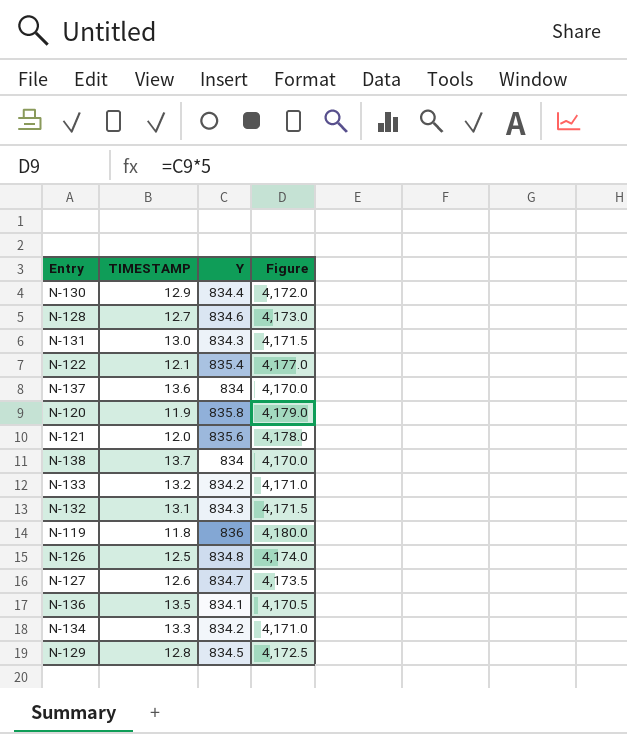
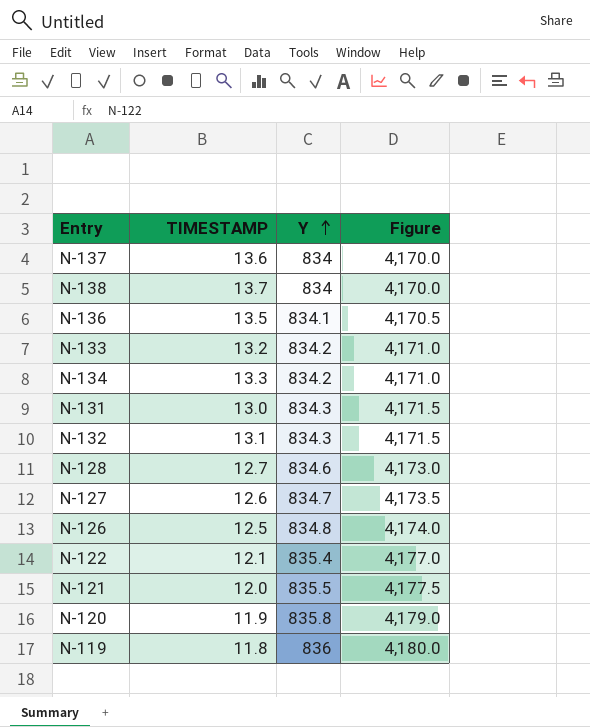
row order: none -> Y ascending
row N-130: 12.9 | 834.4 | 4,172.0 -> none
row N-129: 12.8 | 834.5 | 4,172.5 -> none
N-121 | Y: 835.6 -> 835.5
N-121 | Figure: 4,178.0 -> 4,177.5

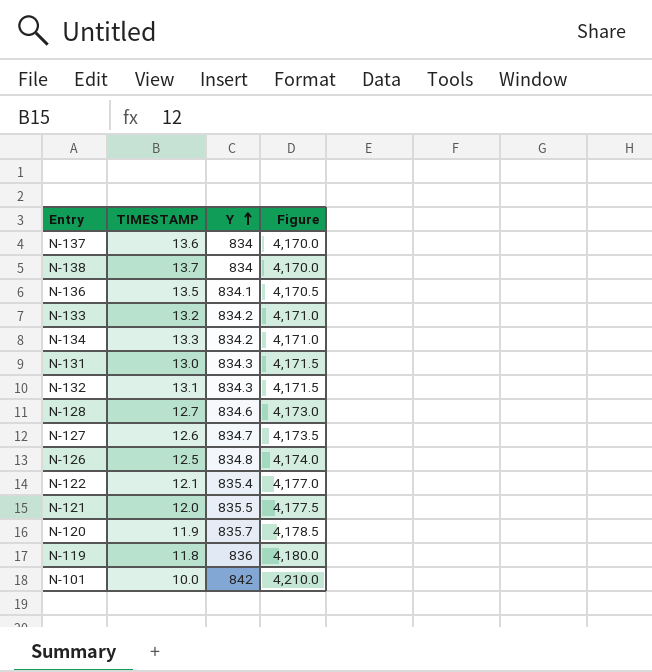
N-120 | Y: 835.8 -> 835.7
N-120 | Figure: 4,179.0 -> 4,178.5
row N-101: none -> 10.0 | 842 | 4,210.0

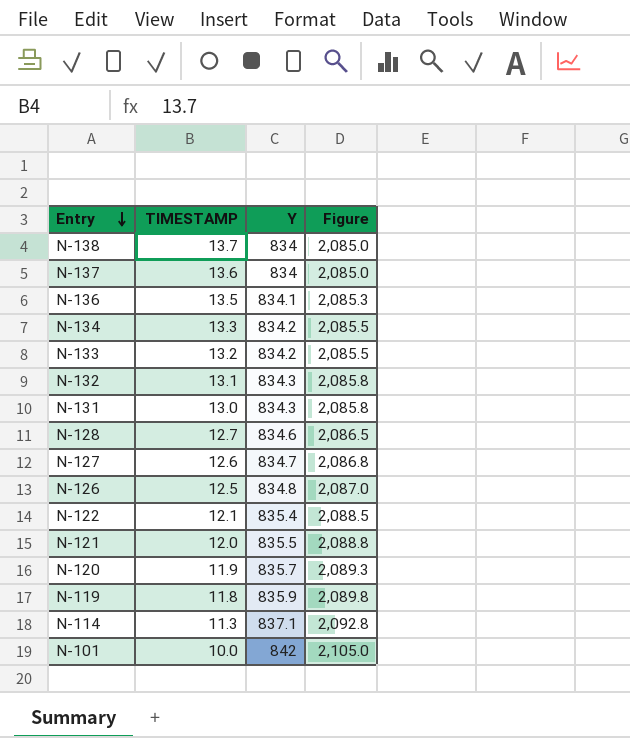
row order: Y ascending -> Entry descending
column Figure | formula: [Y] * 5 -> [Y] * 2.5
N-119 | Y: 836 -> 835.9
row N-114: none -> 11.3 | 837.1 | 2,092.8

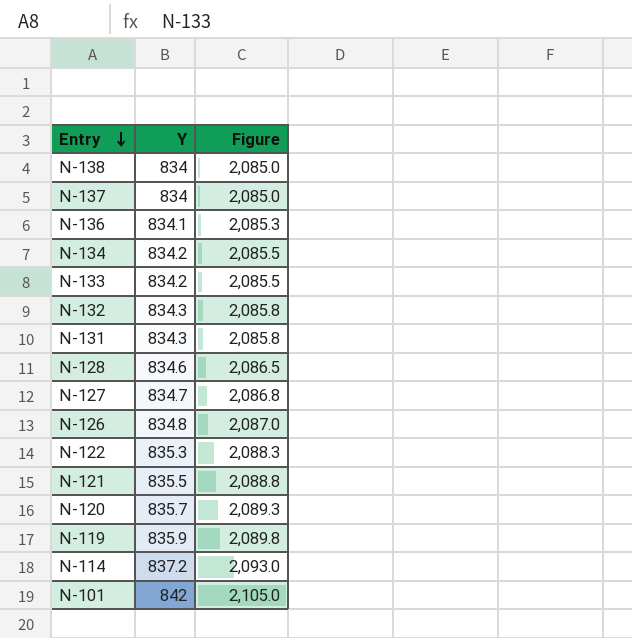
column TIMESTAMP | position: 2 -> none
N-122 | Y: 835.4 -> 835.3
N-122 | Figure: 2,088.5 -> 2,088.3
N-114 | Y: 837.1 -> 837.2
N-114 | Figure: 2,092.8 -> 2,093.0

